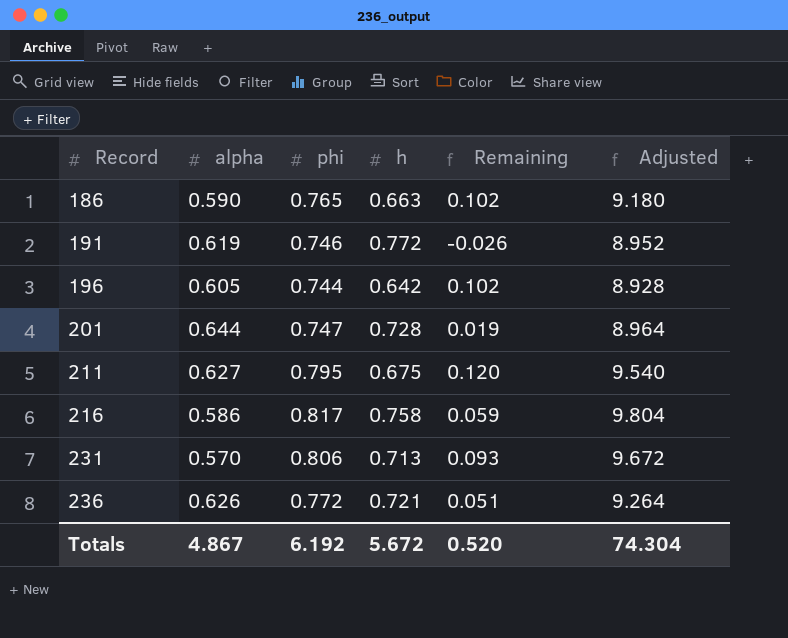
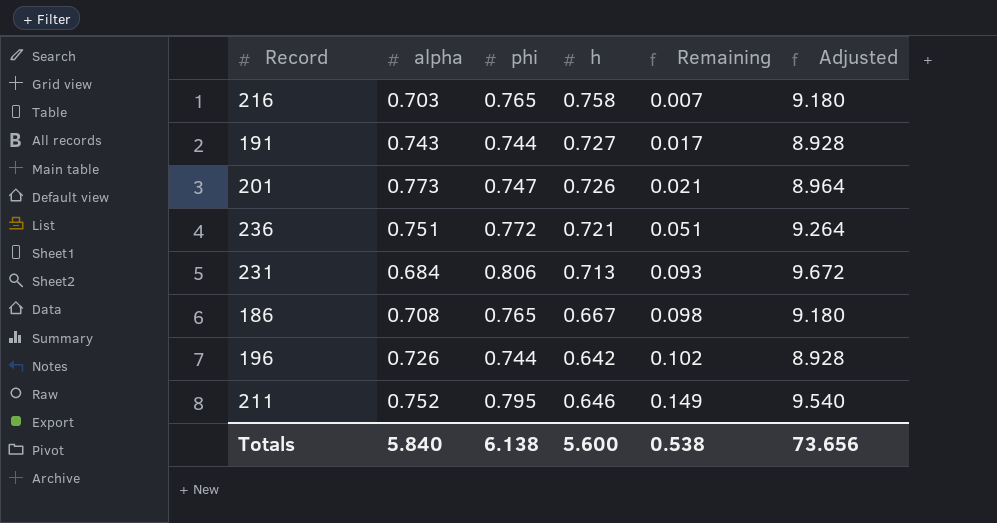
row order: Record ascending -> Remaining ascending
216 | alpha: 0.586 -> 0.703
216 | phi: 0.817 -> 0.765
216 | Remaining: 0.059 -> 0.007
216 | Adjusted: 9.804 -> 9.180
191 | alpha: 0.619 -> 0.743
191 | phi: 0.746 -> 0.744
191 | h: 0.772 -> 0.727
191 | Remaining: -0.026 -> 0.017
191 | Adjusted: 8.952 -> 8.928
201 | alpha: 0.644 -> 0.773
201 | h: 0.728 -> 0.726
201 | Remaining: 0.019 -> 0.021
236 | alpha: 0.626 -> 0.751
231 | alpha: 0.570 -> 0.684
186 | alpha: 0.590 -> 0.708
186 | h: 0.663 -> 0.667
186 | Remaining: 0.102 -> 0.098
196 | alpha: 0.605 -> 0.726
211 | alpha: 0.627 -> 0.752
211 | h: 0.675 -> 0.646
211 | Remaining: 0.120 -> 0.149
Totals | alpha: 4.867 -> 5.840
Totals | phi: 6.192 -> 6.138
Totals | h: 5.672 -> 5.600
Totals | Remaining: 0.520 -> 0.538
Totals | Adjusted: 74.304 -> 73.656

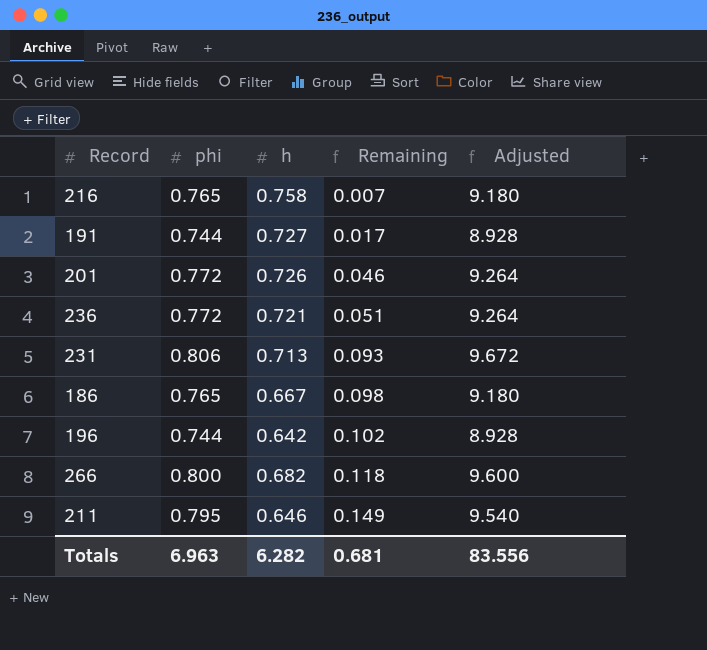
column alpha | position: 2 -> none
201 | phi: 0.747 -> 0.772
201 | Remaining: 0.021 -> 0.046
201 | Adjusted: 8.964 -> 9.264
row 266: none -> 0.800 | 0.682 | 0.118 | 9.600
Totals | phi: 6.138 -> 6.963
Totals | h: 5.600 -> 6.282
Totals | Remaining: 0.538 -> 0.681
Totals | Adjusted: 73.656 -> 83.556

